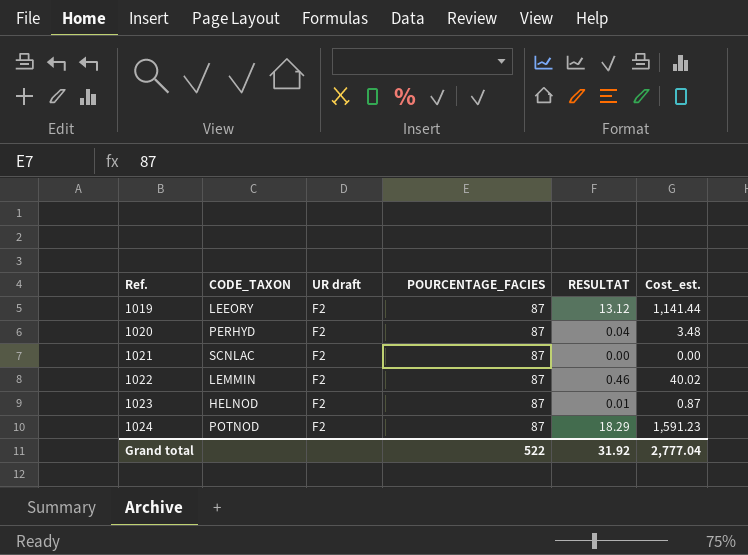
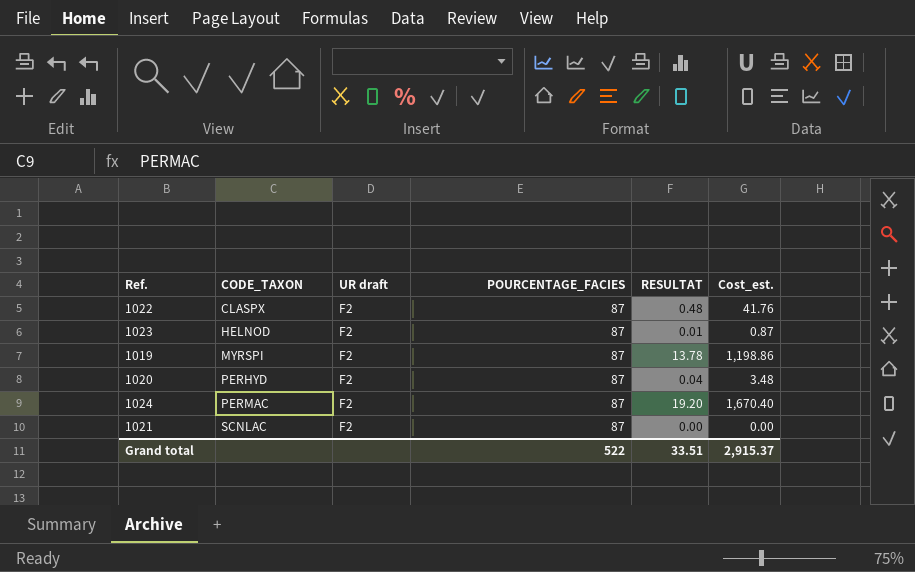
row order: Ref. ascending -> CODE_TAXON ascending
1022 | CODE_TAXON: LEMMIN -> CLASPX
1022 | RESULTAT: 0.46 -> 0.48
1022 | Cost_est.: 40.02 -> 41.76
1019 | CODE_TAXON: LEEORY -> MYRSPI
1019 | RESULTAT: 13.12 -> 13.78
1019 | Cost_est.: 1,141.44 -> 1,198.86
1024 | CODE_TAXON: POTNOD -> PERMAC
1024 | RESULTAT: 18.29 -> 19.20
1024 | Cost_est.: 1,591.23 -> 1,670.40
Grand total | RESULTAT: 31.92 -> 33.51
Grand total | Cost_est.: 2,777.04 -> 2,915.37

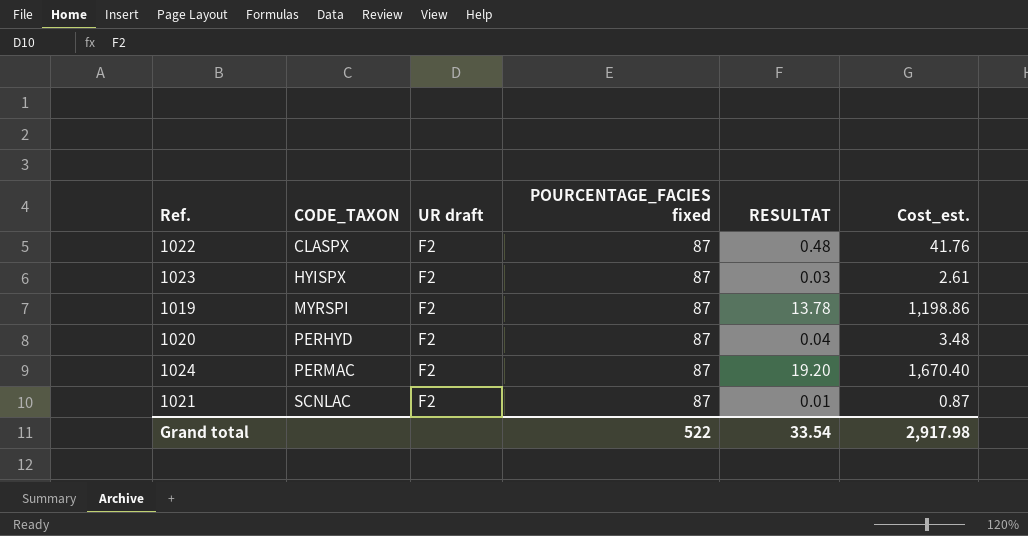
column name: POURCENTAGE_FACIES -> POURCENTAGE_FACIES fixed
1023 | CODE_TAXON: HELNOD -> HYISPX
1023 | RESULTAT: 0.01 -> 0.03
1023 | Cost_est.: 0.87 -> 2.61
1021 | RESULTAT: 0.00 -> 0.01
1021 | Cost_est.: 0.00 -> 0.87
Grand total | RESULTAT: 33.51 -> 33.54
Grand total | Cost_est.: 2,915.37 -> 2,917.98

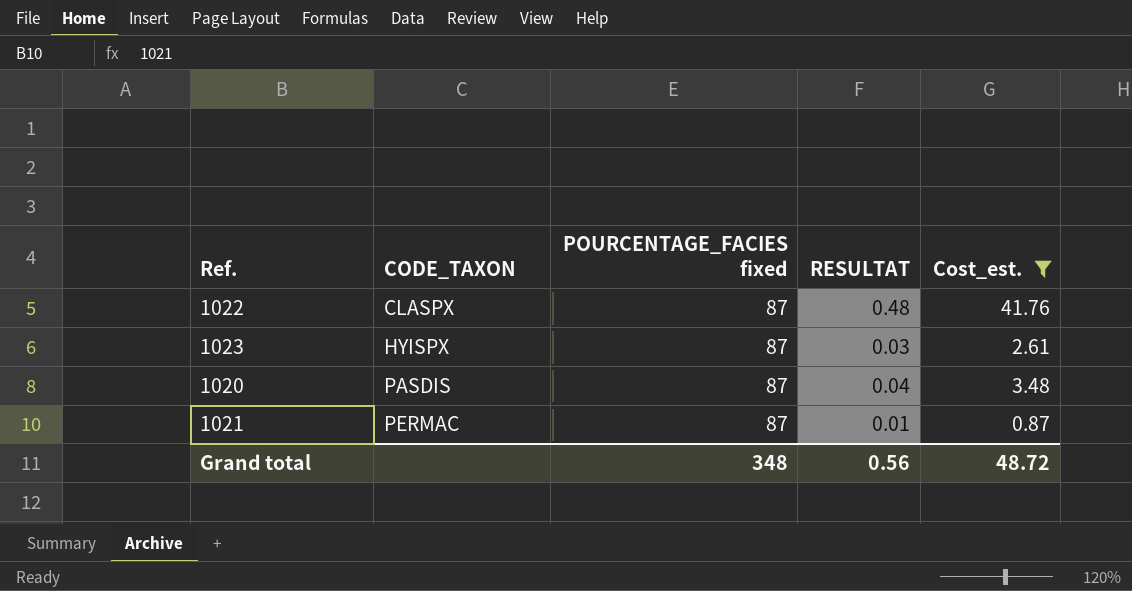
filter: none -> Cost_est. <= 41.76
column UR draft | position: 3 -> none
1020 | CODE_TAXON: PERHYD -> PASDIS
1021 | CODE_TAXON: SCNLAC -> PERMAC
Grand total | POURCENTAGE_FACIES fixed: 522 -> 348
Grand total | RESULTAT: 33.54 -> 0.56
Grand total | Cost_est.: 2,917.98 -> 48.72

